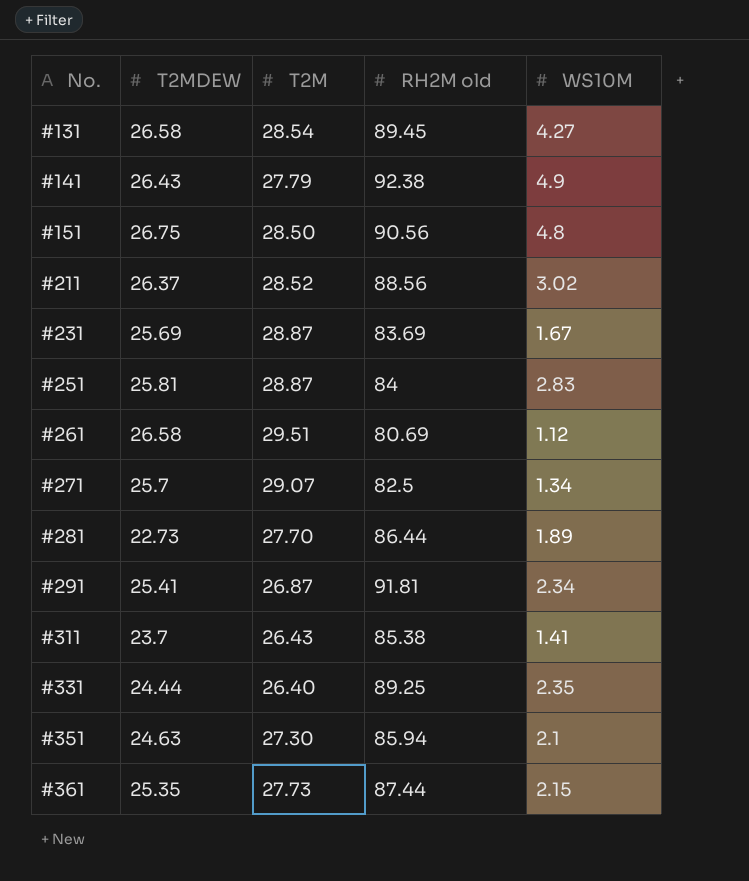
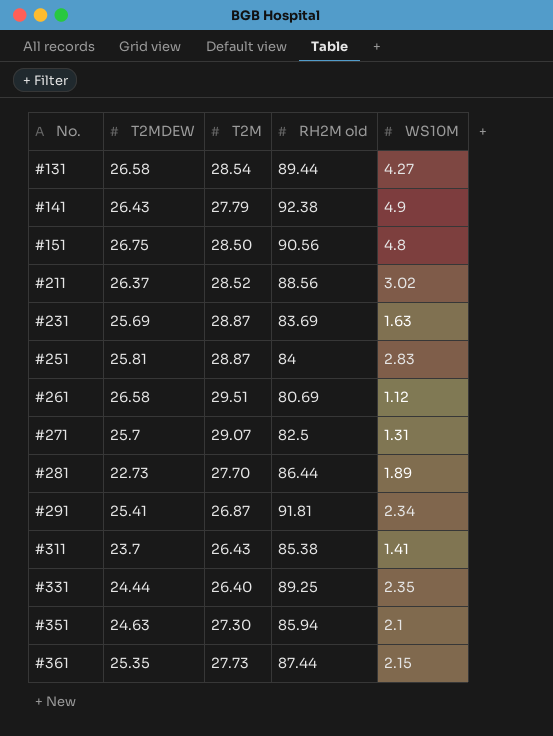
#131 | RH2M old: 89.45 -> 89.44
#231 | WS10M: 1.67 -> 1.63
#271 | WS10M: 1.34 -> 1.31

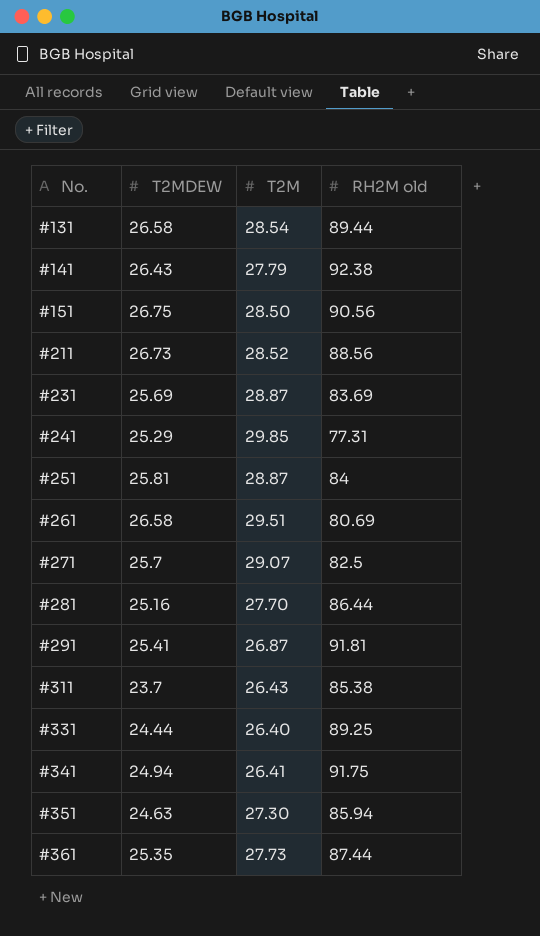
column WS10M | position: 5 -> none
#211 | T2MDEW: 26.37 -> 26.73
row #241: none -> 25.29 | 29.85 | 77.31
#281 | T2MDEW: 22.73 -> 25.16
row #341: none -> 24.94 | 26.41 | 91.75

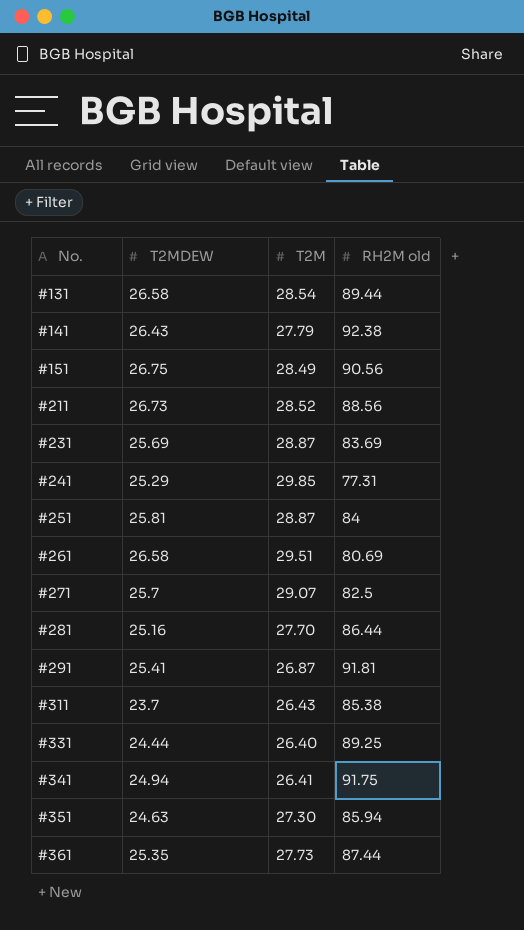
#151 | T2M: 28.50 -> 28.49

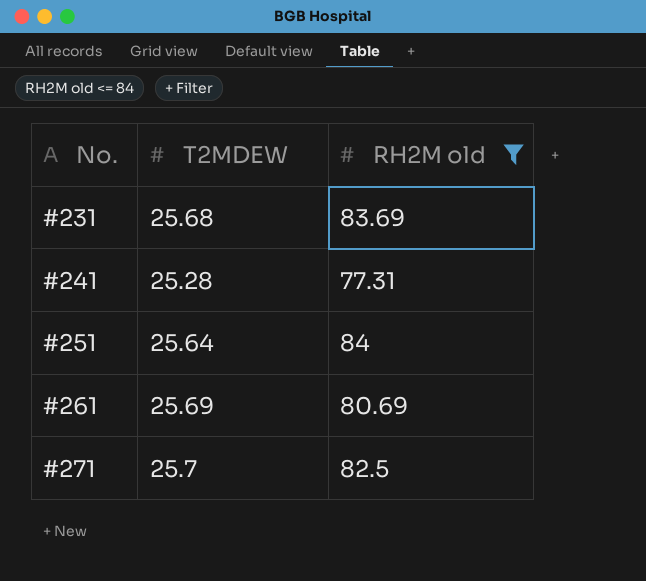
filter: none -> RH2M old <= 84
column T2M | position: 3 -> none
#231 | T2MDEW: 25.69 -> 25.68
#241 | T2MDEW: 25.29 -> 25.28
#251 | T2MDEW: 25.81 -> 25.64
#261 | T2MDEW: 26.58 -> 25.69

